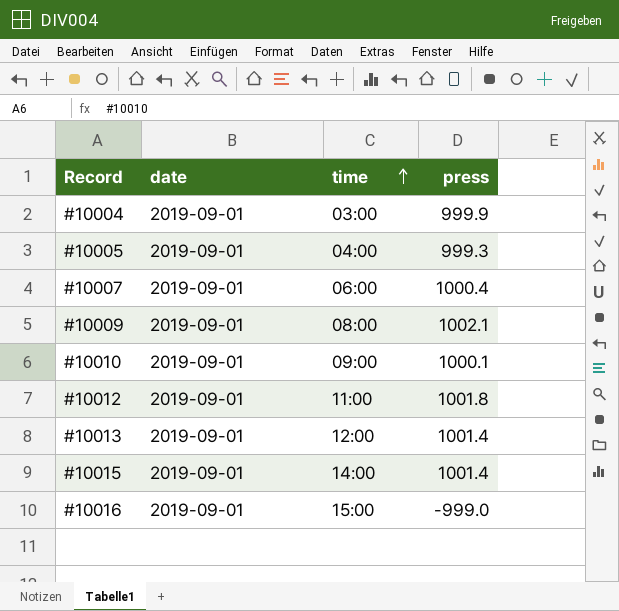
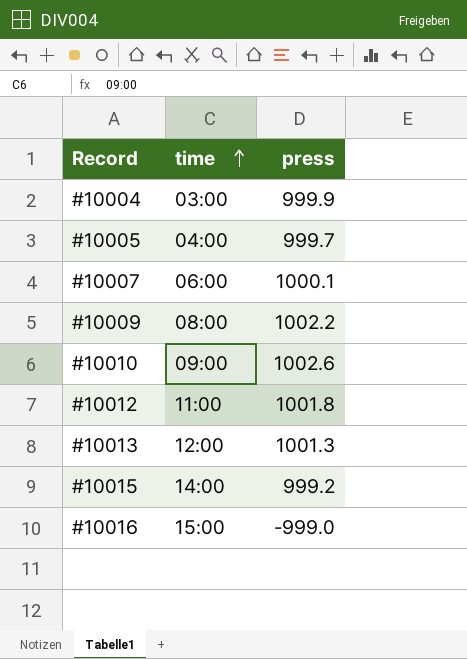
column date | position: 2 -> none
#10005 | press: 999.3 -> 999.7
#10007 | press: 1000.4 -> 1000.1
#10009 | press: 1002.1 -> 1002.2
#10010 | press: 1000.1 -> 1002.6
#10013 | press: 1001.4 -> 1001.3
#10015 | press: 1001.4 -> 999.2

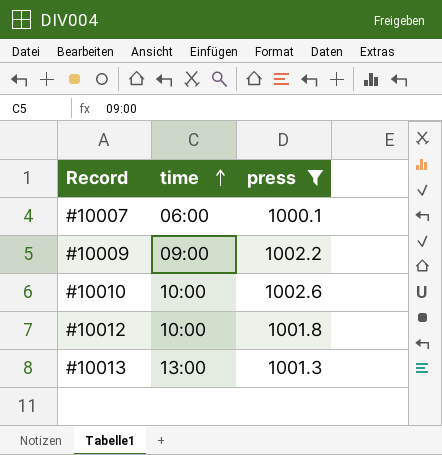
filter: none -> press >= 1000.1
#10009 | time: 08:00 -> 09:00
#10010 | time: 09:00 -> 10:00
#10012 | time: 11:00 -> 10:00
#10013 | time: 12:00 -> 13:00

